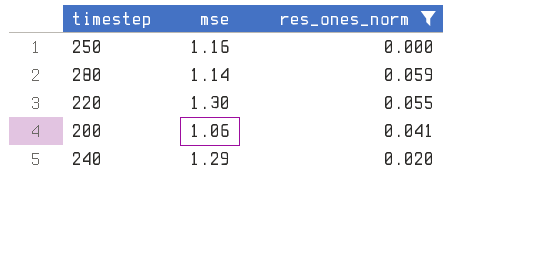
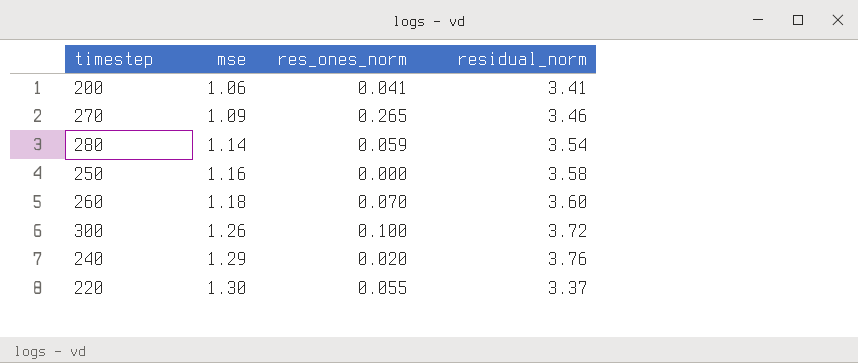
filter: res_ones_norm <= 0.059 -> none
row order: none -> mse ascending
column residual_norm | position: none -> 4

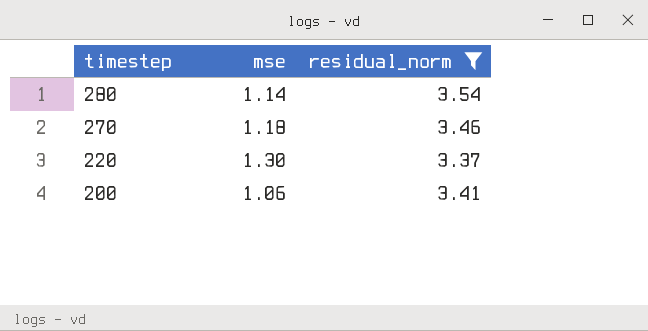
filter: none -> residual_norm <= 3.54
row order: mse ascending -> timestep descending
column res_ones_norm | position: 3 -> none
270 | mse: 1.09 -> 1.18

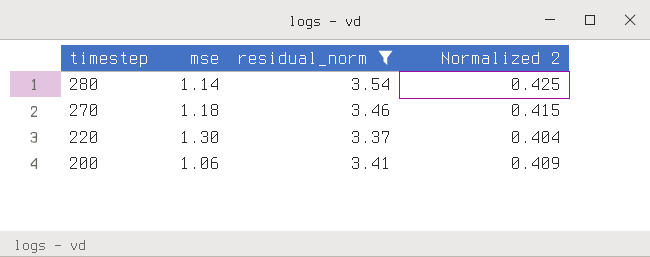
column Normalized 2 | formula: none -> [residual_norm] * 0.12

